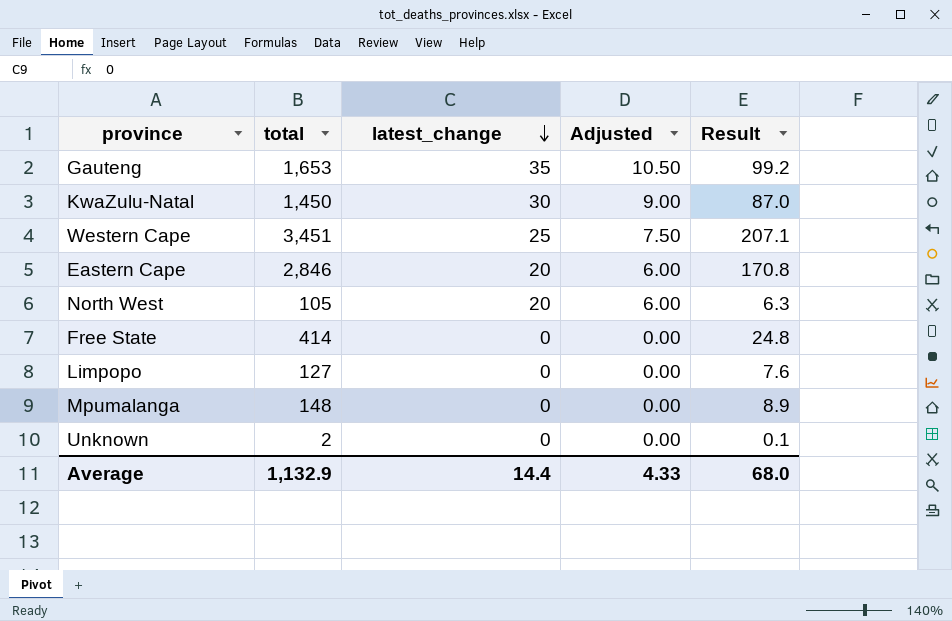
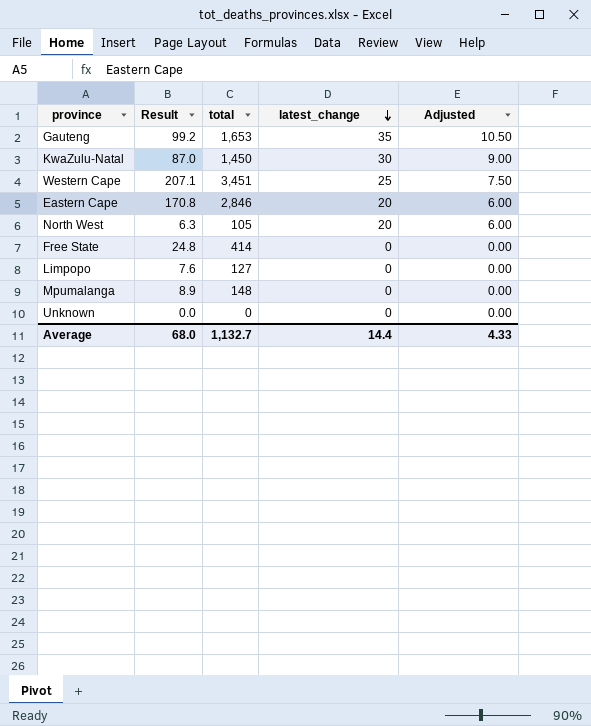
column Result | position: 5 -> 2
Unknown | Result: 0.1 -> 0.0
Unknown | total: 2 -> 0
Average | total: 1,132.9 -> 1,132.7

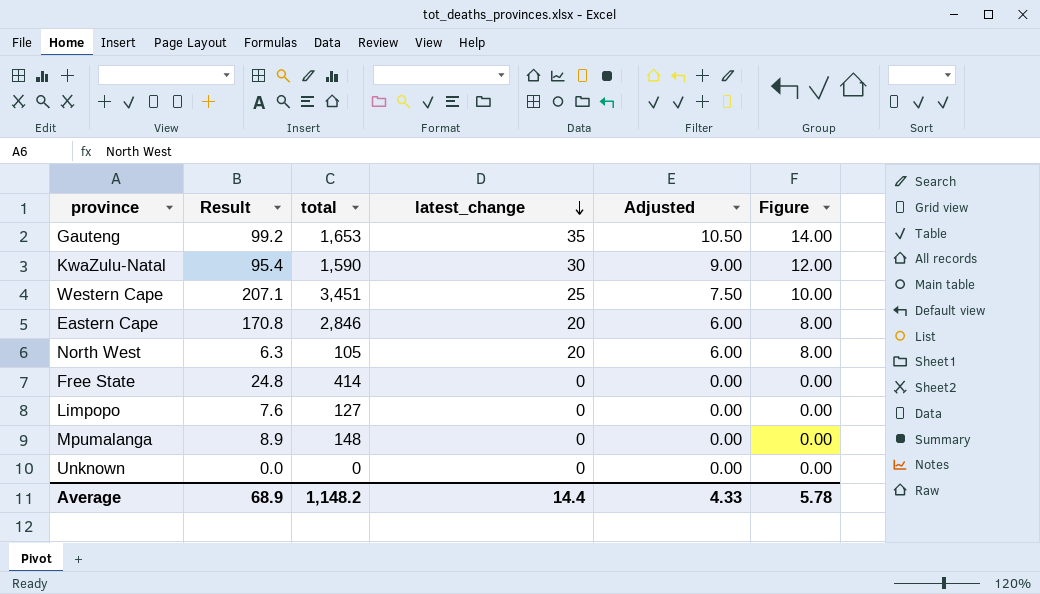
column Figure | formula: none -> [latest_change] * 0.4
KwaZulu-Natal | Result: 87.0 -> 95.4
KwaZulu-Natal | total: 1,450 -> 1,590
Average | Result: 68.0 -> 68.9
Average | total: 1,132.7 -> 1,148.2

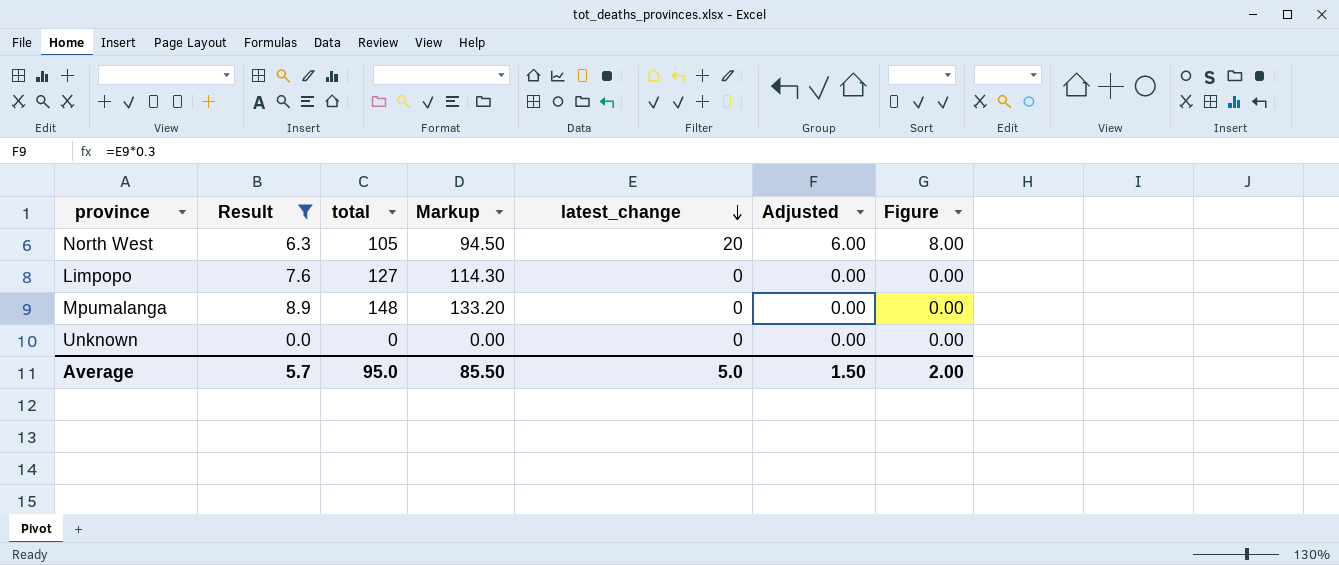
filter: none -> Result <= 8.9
column Markup | formula: none -> [total] * 0.9
Average | Result: 68.9 -> 5.7
Average | total: 1,148.2 -> 95.0
Average | latest_change: 14.4 -> 5.0
Average | Adjusted: 4.33 -> 1.50
Average | Figure: 5.78 -> 2.00

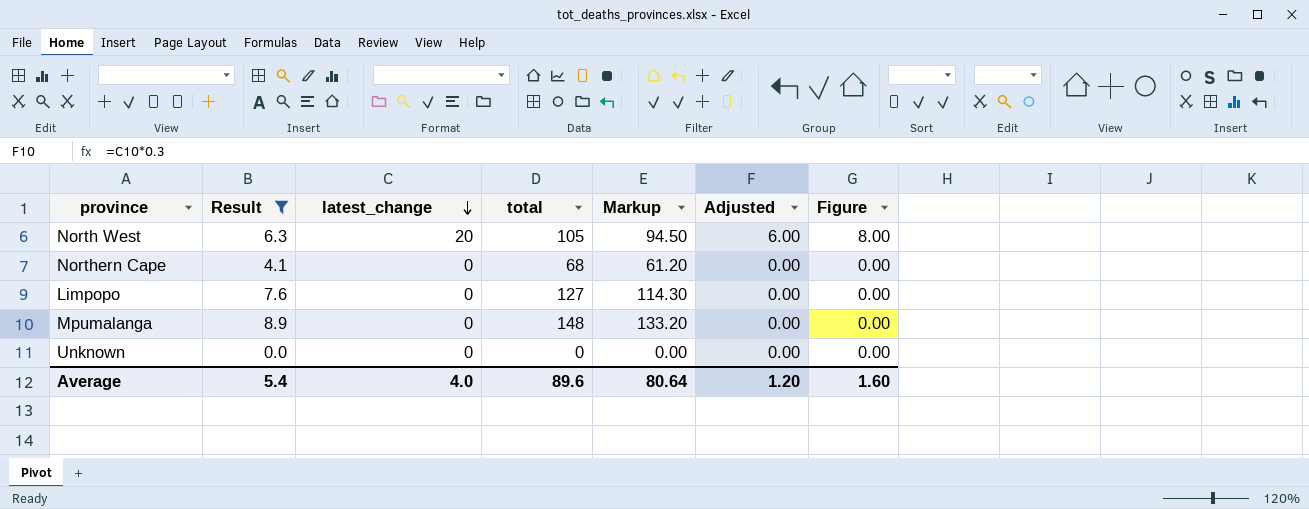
column latest_change | position: 5 -> 3
row Northern Cape: none -> 4.1 | 0 | 68 | 61.20 | 0.00 | 0.00
Average | Result: 5.7 -> 5.4
Average | latest_change: 5.0 -> 4.0
Average | total: 95.0 -> 89.6
Average | Markup: 85.50 -> 80.64
Average | Adjusted: 1.50 -> 1.20
Average | Figure: 2.00 -> 1.60

